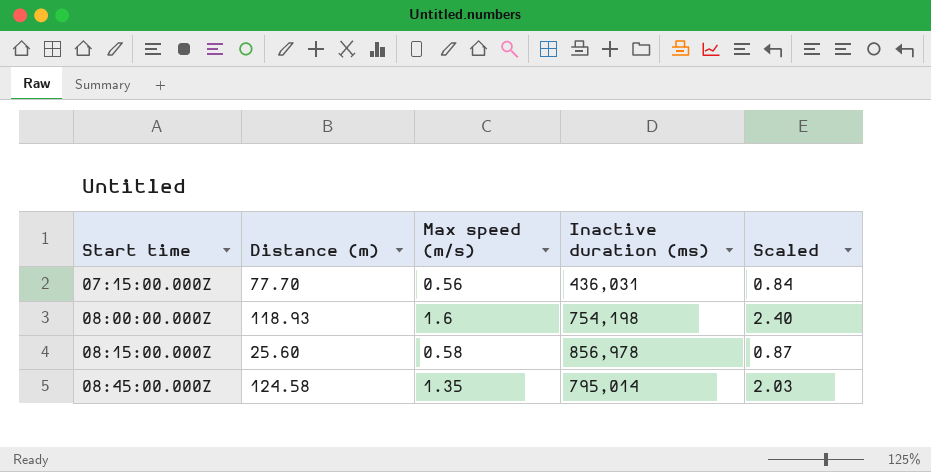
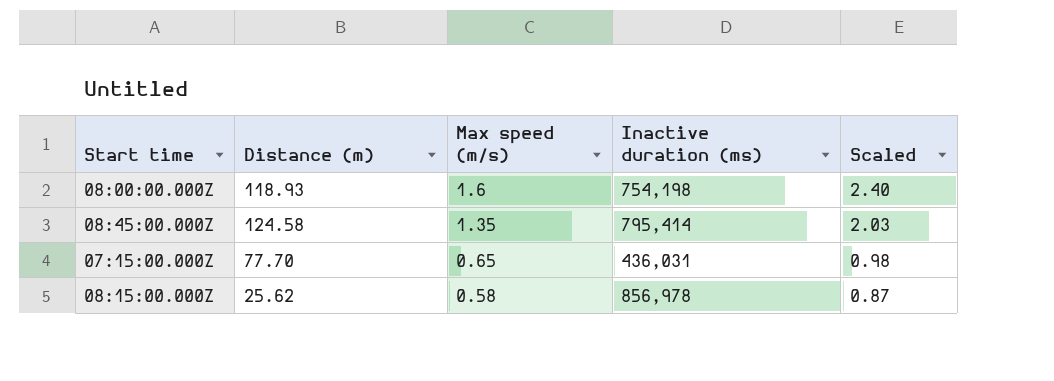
row order: Start time ascending -> Max speed (m/s) descending
08:45:00.000Z | Inactive duration (ms): 795,014 -> 795,414
07:15:00.000Z | Max speed (m/s): 0.56 -> 0.65
07:15:00.000Z | Scaled: 0.84 -> 0.98
08:15:00.000Z | Distance (m): 25.60 -> 25.62

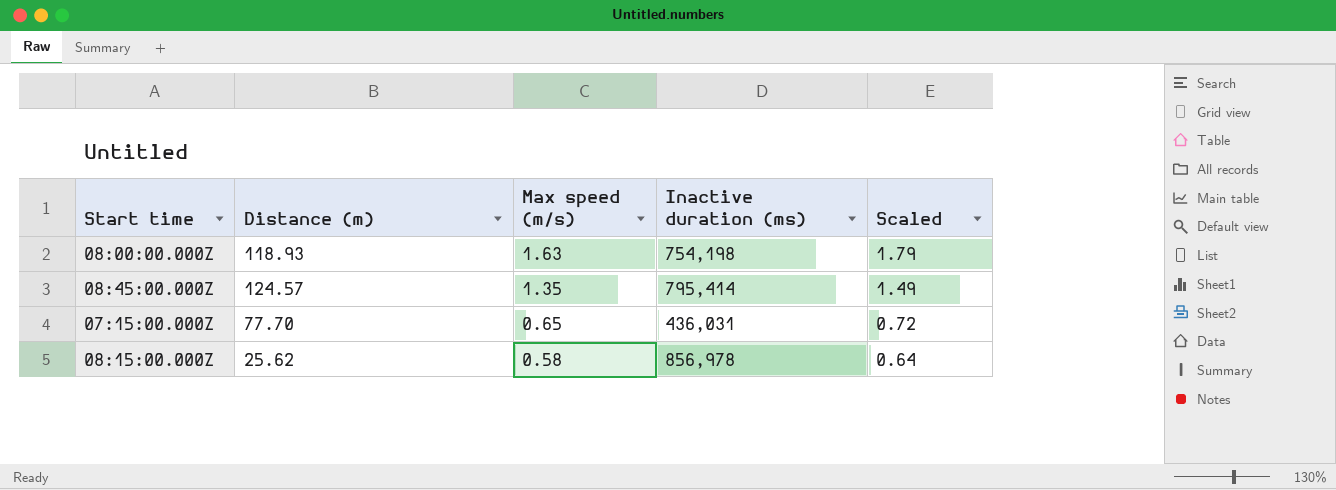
column Scaled | formula: [Max speed (m/s)] * 1.5 -> [Max speed (m/s)] * 1.1
08:00:00.000Z | Max speed (m/s): 1.6 -> 1.63
08:45:00.000Z | Distance (m): 124.58 -> 124.57

